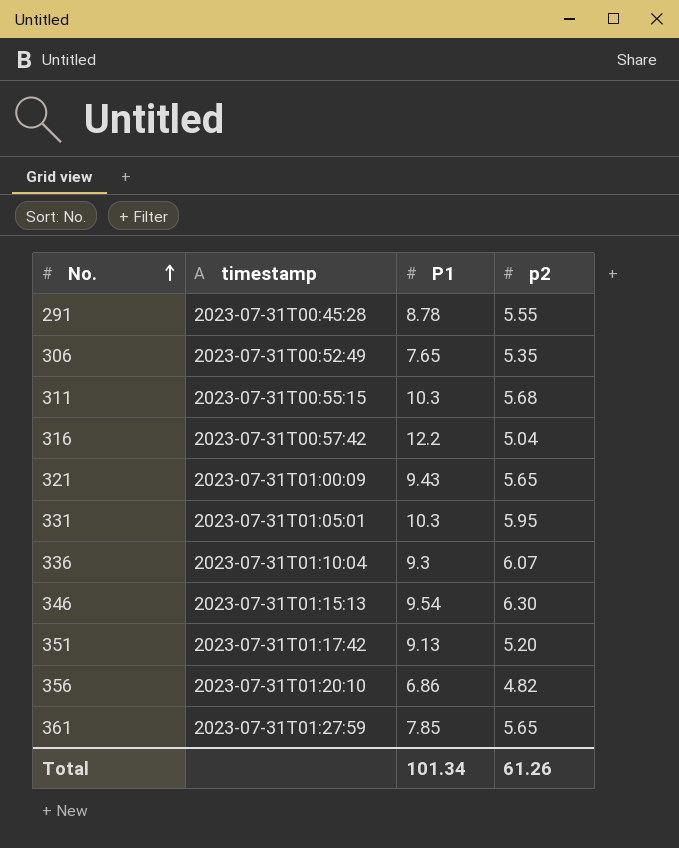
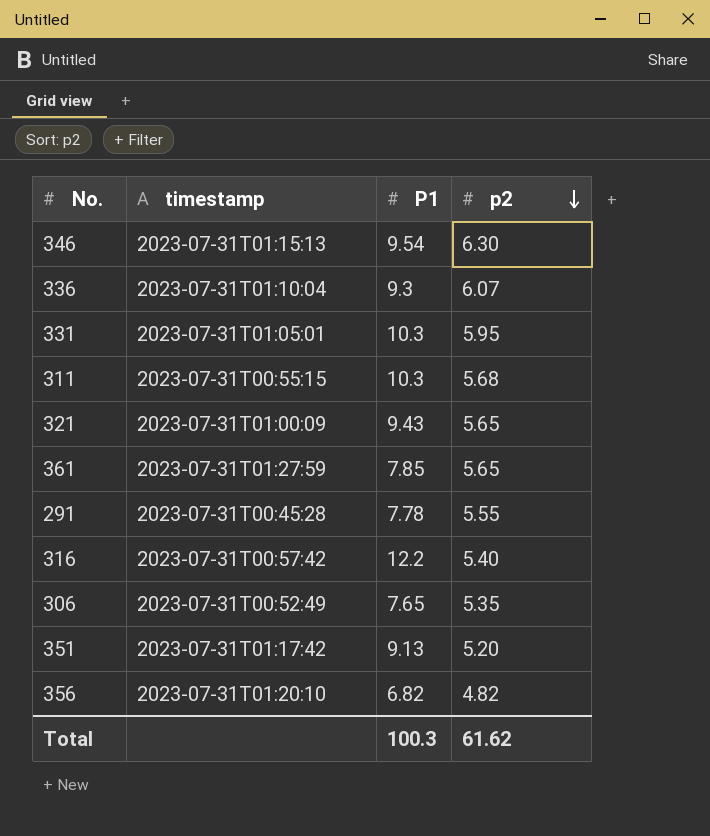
row order: No. ascending -> p2 descending
291 | P1: 8.78 -> 7.78
316 | p2: 5.04 -> 5.40
356 | P1: 6.86 -> 6.82
Total | P1: 101.34 -> 100.3
Total | p2: 61.26 -> 61.62

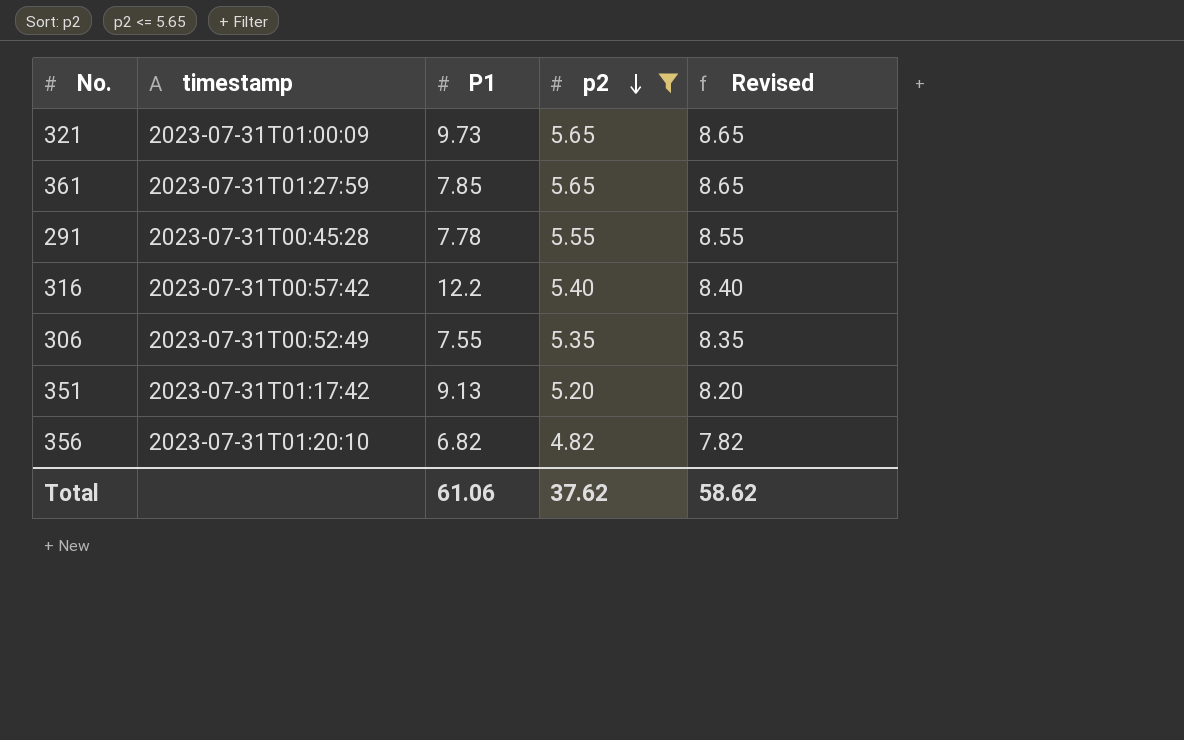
filter: none -> p2 <= 5.65
column Revised | formula: none -> [p2] + 3
321 | P1: 9.43 -> 9.73
306 | P1: 7.65 -> 7.55
Total | P1: 100.3 -> 61.06
Total | p2: 61.62 -> 37.62

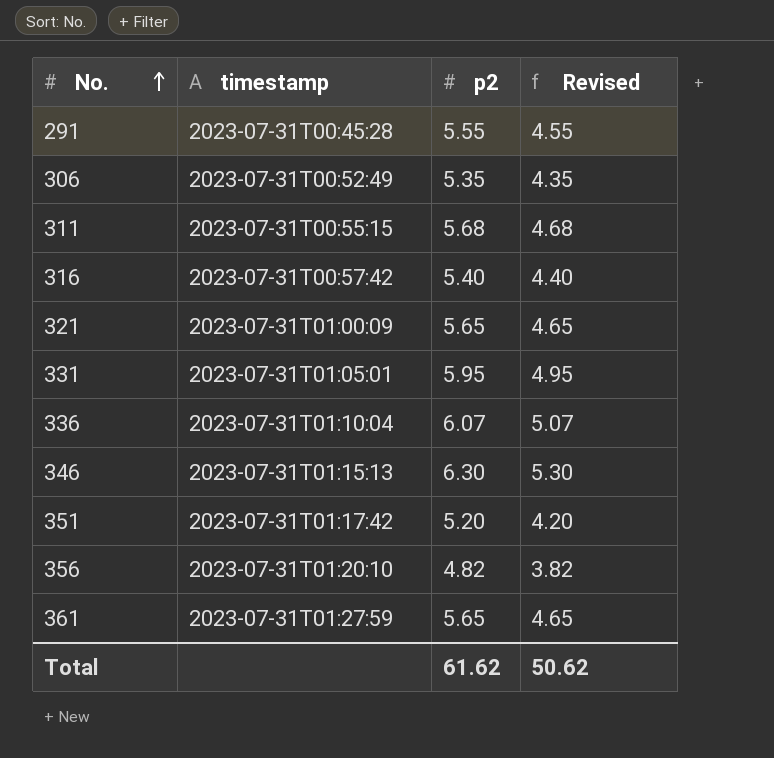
filter: p2 <= 5.65 -> none
row order: p2 descending -> No. ascending
column P1 | position: 3 -> none
column Revised | formula: [p2] + 3 -> [p2] - 1
Total | p2: 37.62 -> 61.62
Total | Revised: 58.62 -> 50.62

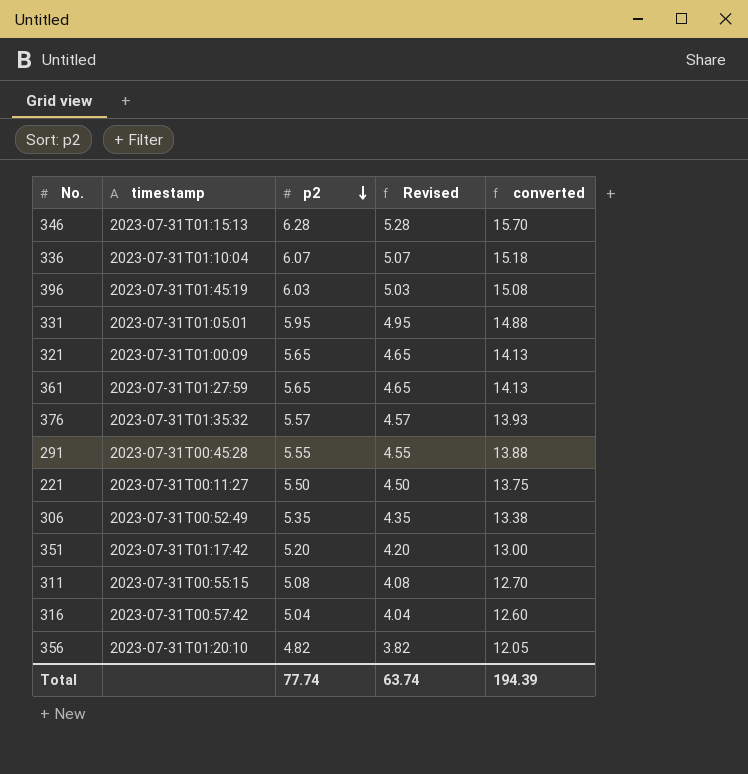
row order: No. ascending -> p2 descending
column converted | formula: none -> [p2] * 2.5
346 | p2: 6.30 -> 6.28
346 | Revised: 5.30 -> 5.28
row 396: none -> 2023-07-31T01:45:19 | 6.03 | 5.03 | 15.08
row 376: none -> 2023-07-31T01:35:32 | 5.57 | 4.57 | 13.93
row 221: none -> 2023-07-31T00:11:27 | 5.50 | 4.50 | 13.75
311 | p2: 5.68 -> 5.08
311 | Revised: 4.68 -> 4.08
316 | p2: 5.40 -> 5.04
316 | Revised: 4.40 -> 4.04
Total | p2: 61.62 -> 77.74
Total | Revised: 50.62 -> 63.74

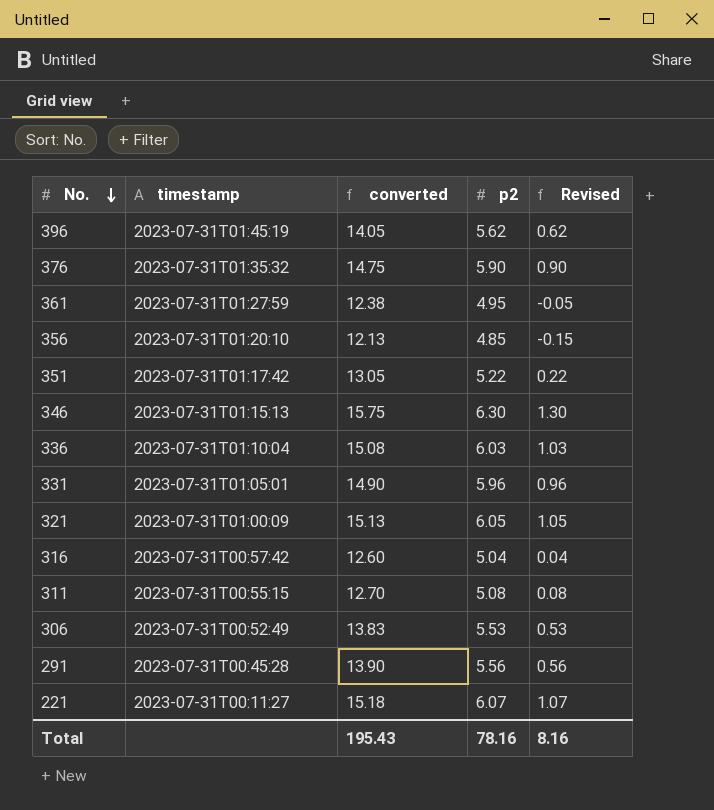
row order: p2 descending -> No. descending
column converted | position: 5 -> 3
column Revised | formula: [p2] - 1 -> [p2] - 5
396 | converted: 15.08 -> 14.05
396 | p2: 6.03 -> 5.62
376 | converted: 13.93 -> 14.75
376 | p2: 5.57 -> 5.90
361 | converted: 14.13 -> 12.38
361 | p2: 5.65 -> 4.95
356 | converted: 12.05 -> 12.13
356 | p2: 4.82 -> 4.85
351 | converted: 13.00 -> 13.05
351 | p2: 5.20 -> 5.22
346 | converted: 15.70 -> 15.75
346 | p2: 6.28 -> 6.30
336 | converted: 15.18 -> 15.08
336 | p2: 6.07 -> 6.03
331 | converted: 14.88 -> 14.90
331 | p2: 5.95 -> 5.96
321 | converted: 14.13 -> 15.13
321 | p2: 5.65 -> 6.05
306 | converted: 13.38 -> 13.83
306 | p2: 5.35 -> 5.53
291 | converted: 13.88 -> 13.90
291 | p2: 5.55 -> 5.56
221 | converted: 13.75 -> 15.18
221 | p2: 5.50 -> 6.07
Total | converted: 194.39 -> 195.43
Total | p2: 77.74 -> 78.16
Total | Revised: 63.74 -> 8.16

